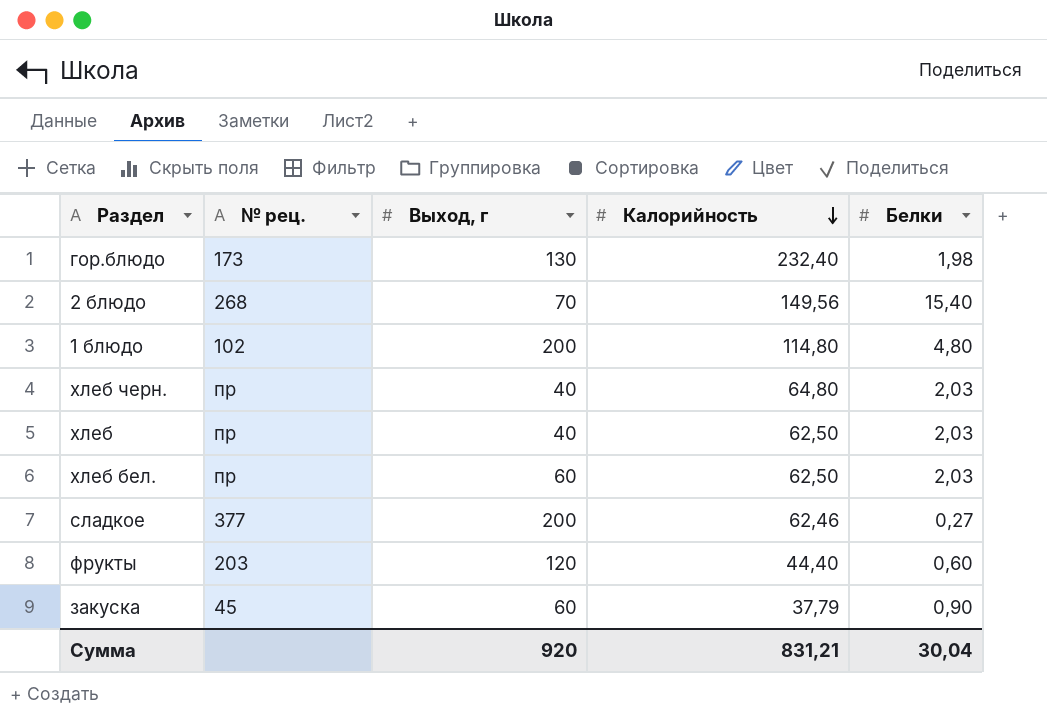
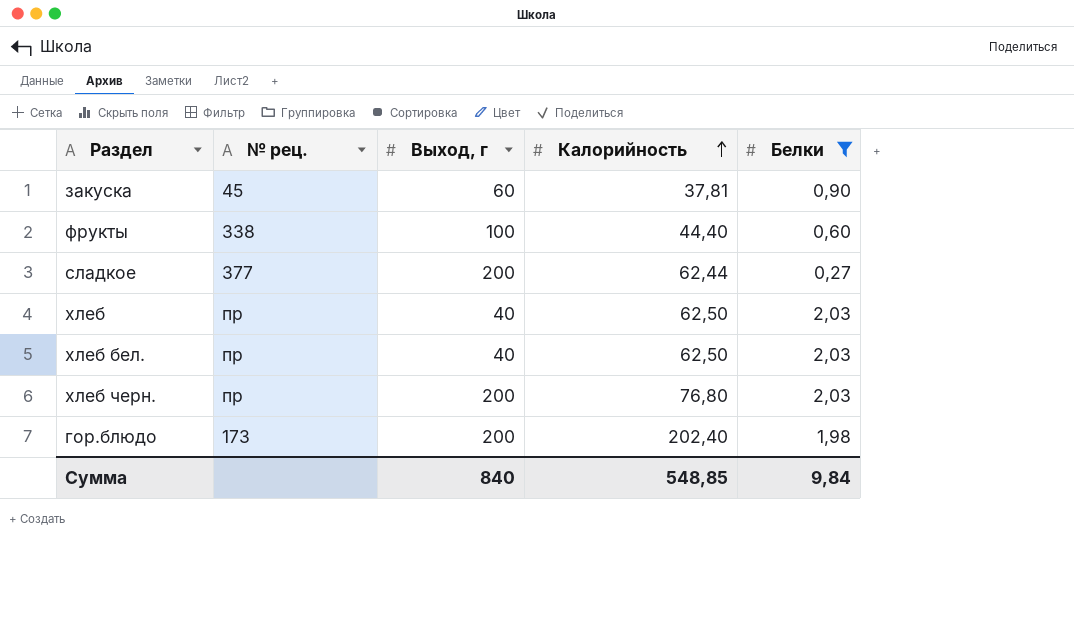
filter: none -> Белки <= 2,03
row order: Калорийность descending -> Калорийность ascending
закуска | Калорийность: 37,79 -> 37,81
фрукты | № рец.: 203 -> 338
фрукты | Выход, г: 120 -> 100
сладкое | Калорийность: 62,46 -> 62,44
хлеб бел. | Выход, г: 60 -> 40
хлеб черн. | Выход, г: 40 -> 200
хлеб черн. | Калорийность: 64,80 -> 76,80
гор.блюдо | Выход, г: 130 -> 200
гор.блюдо | Калорийность: 232,40 -> 202,40
Сумма | Выход, г: 920 -> 840
Сумма | Калорийность: 831,21 -> 548,85
Сумма | Белки: 30,04 -> 9,84

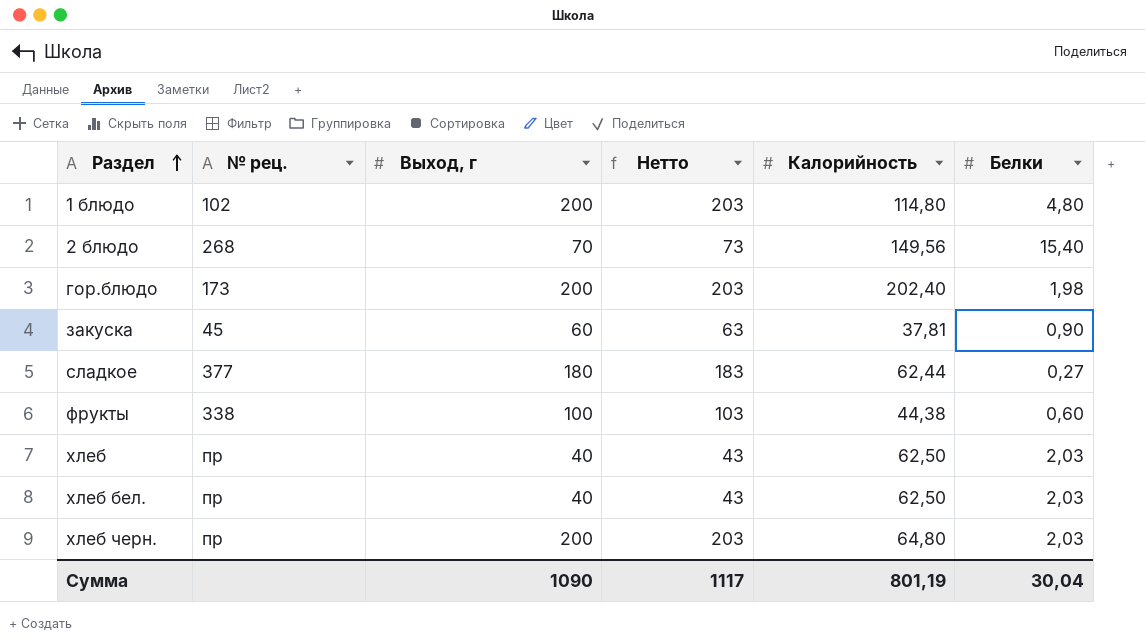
filter: Белки <= 2,03 -> none
row order: Калорийность ascending -> Раздел ascending
column Нетто | formula: none -> [Выход, г] + 3
сладкое | Выход, г: 200 -> 180
фрукты | Калорийность: 44,40 -> 44,38
хлеб черн. | Калорийность: 76,80 -> 64,80
Сумма | Выход, г: 840 -> 1090
Сумма | Калорийность: 548,85 -> 801,19
Сумма | Белки: 9,84 -> 30,04

